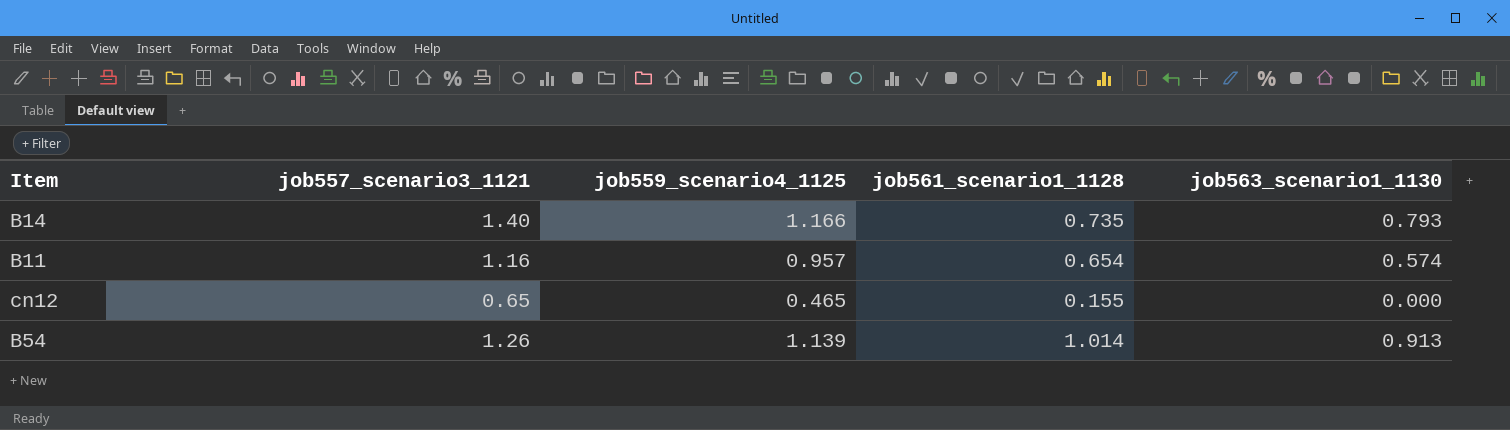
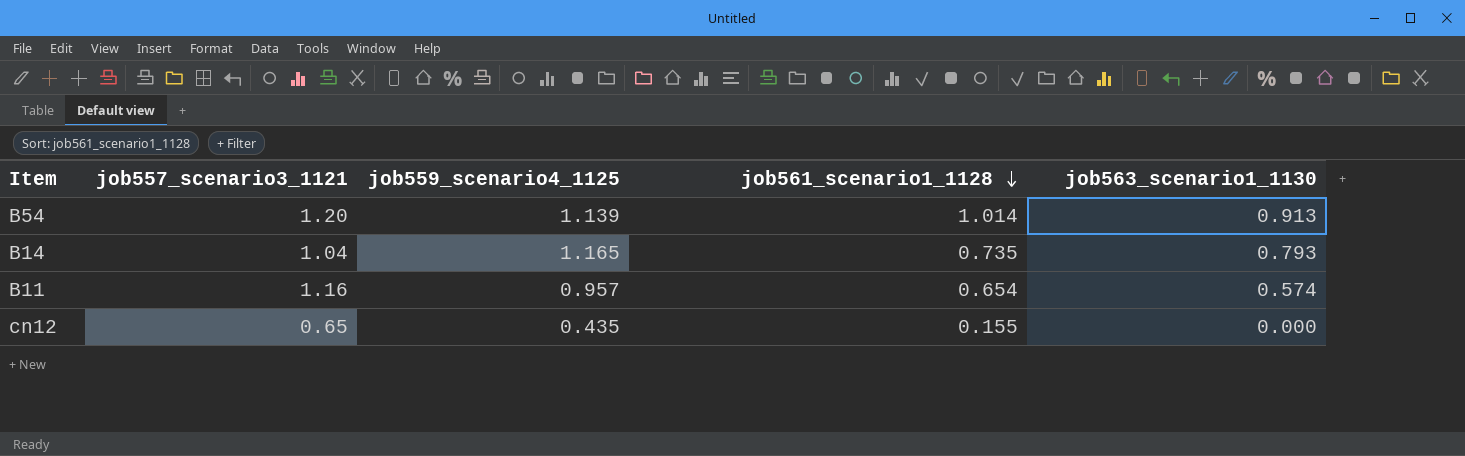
row order: none -> job561_scenario1_1128 descending
B54 | job557_scenario3_1121: 1.26 -> 1.20
B14 | job557_scenario3_1121: 1.40 -> 1.04
B14 | job559_scenario4_1125: 1.166 -> 1.165
cn12 | job559_scenario4_1125: 0.465 -> 0.435

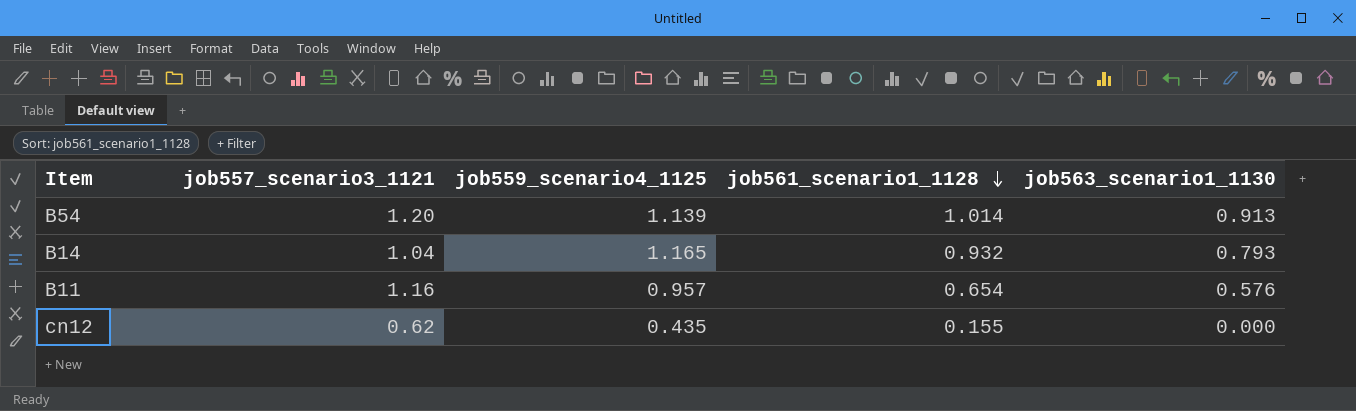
B14 | job561_scenario1_1128: 0.735 -> 0.932
B11 | job563_scenario1_1130: 0.574 -> 0.576
cn12 | job557_scenario3_1121: 0.65 -> 0.62

